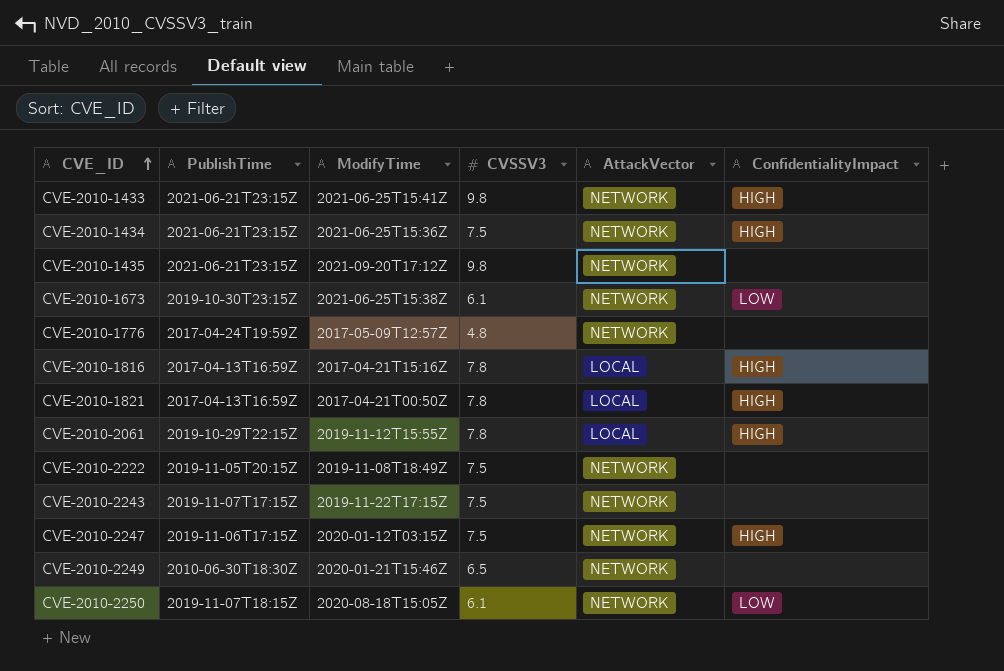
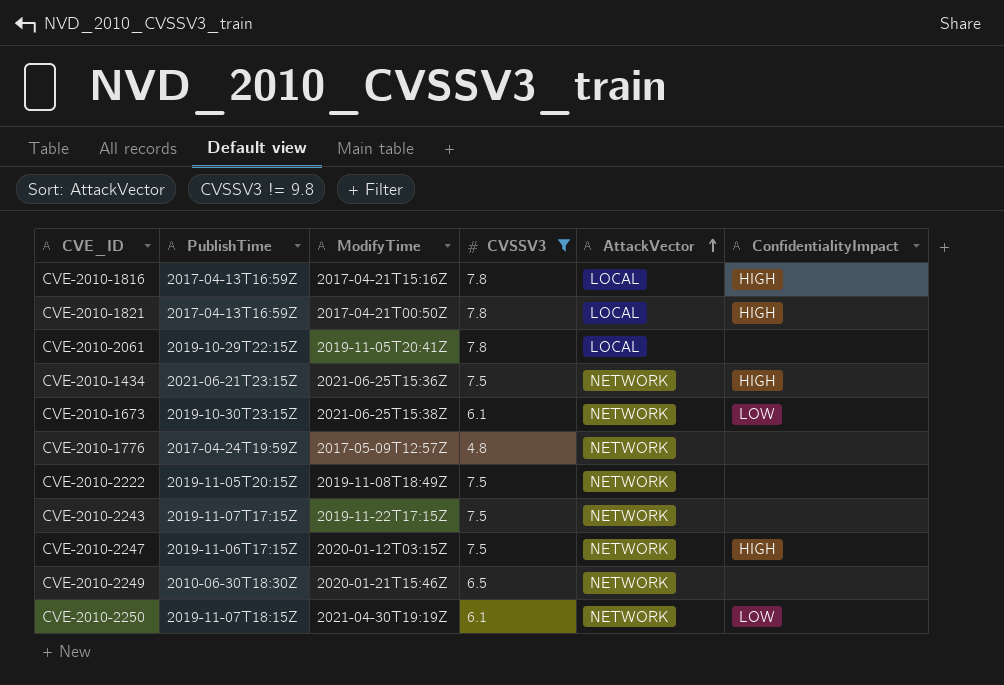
filter: none -> CVSSV3 != 9.8
row order: CVE_ID ascending -> AttackVector ascending
CVE-2010-2061 | ModifyTime: 2019-11-12T15:55Z -> 2019-11-05T20:41Z
CVE-2010-2061 | ConfidentialityImpact: HIGH -> none
CVE-2010-2250 | ModifyTime: 2020-08-18T15:05Z -> 2021-04-30T19:19Z

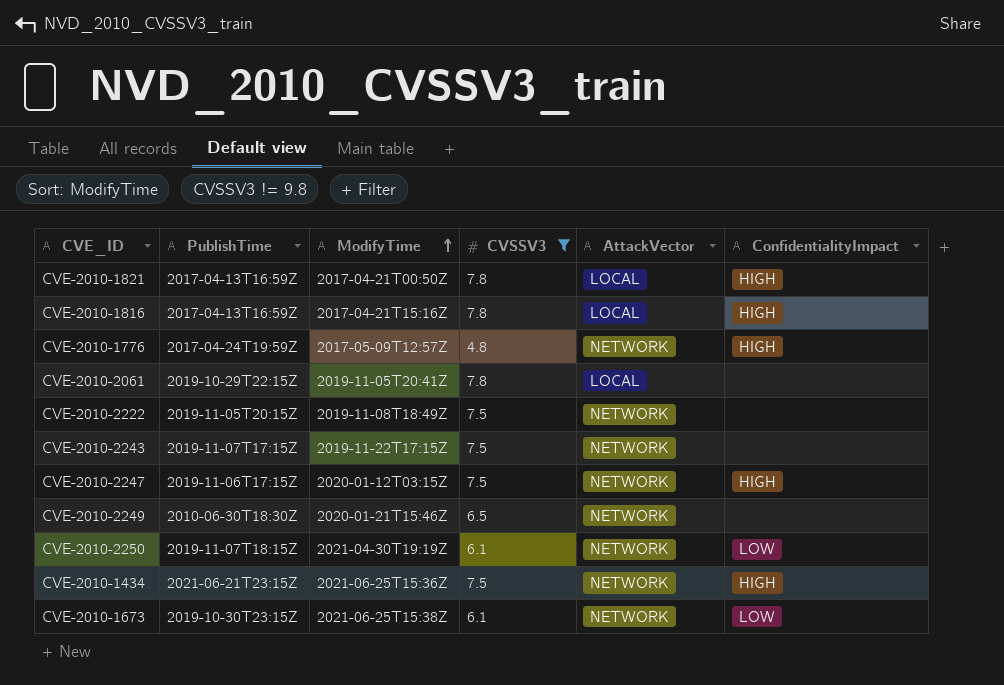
row order: AttackVector ascending -> ModifyTime ascending
CVE-2010-1776 | ConfidentialityImpact: none -> HIGH

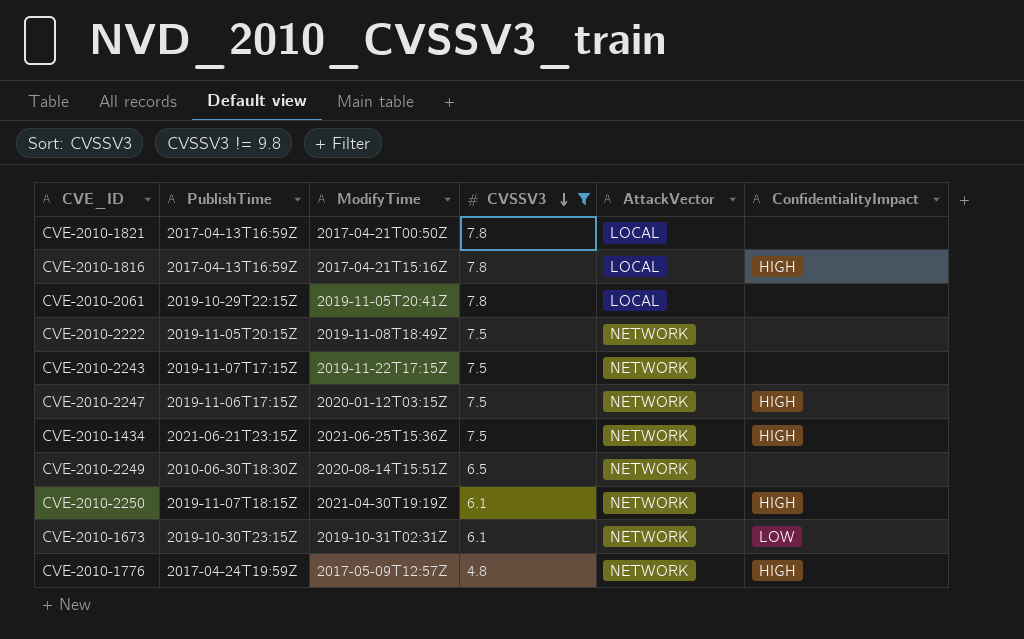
row order: ModifyTime ascending -> CVSSV3 descending
CVE-2010-1821 | ConfidentialityImpact: HIGH -> none
CVE-2010-2249 | ModifyTime: 2020-01-21T15:46Z -> 2020-08-14T15:51Z
CVE-2010-2250 | ConfidentialityImpact: LOW -> HIGH
CVE-2010-1673 | ModifyTime: 2021-06-25T15:38Z -> 2019-10-31T02:31Z

